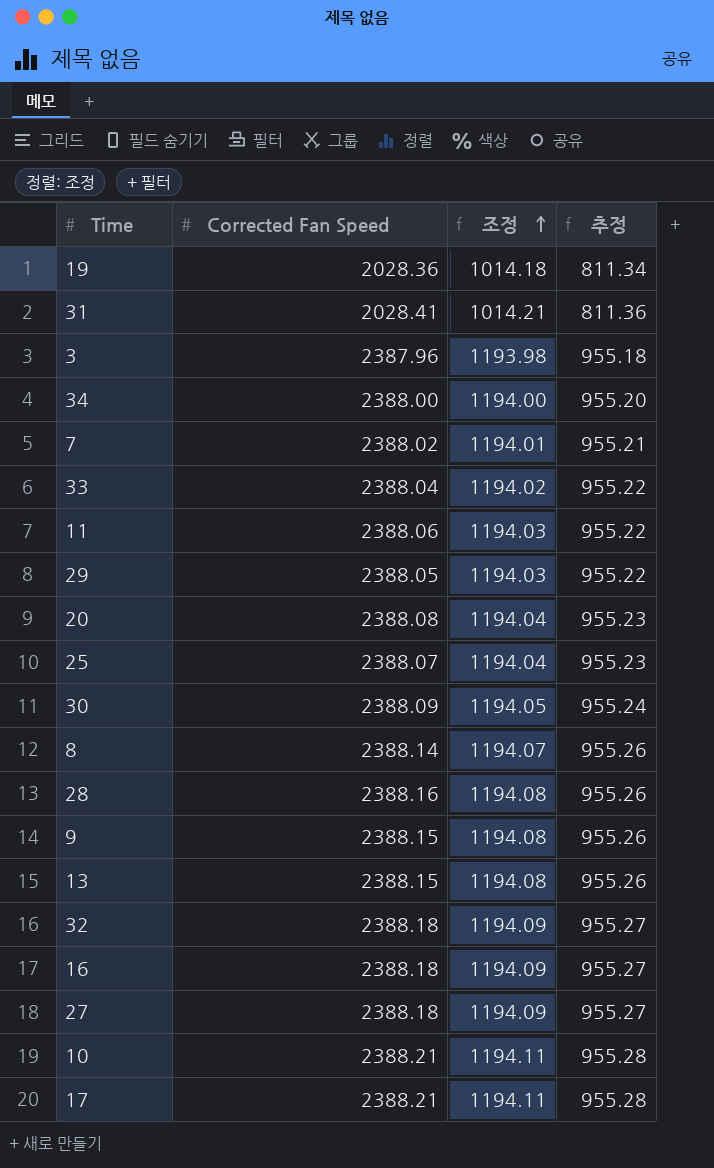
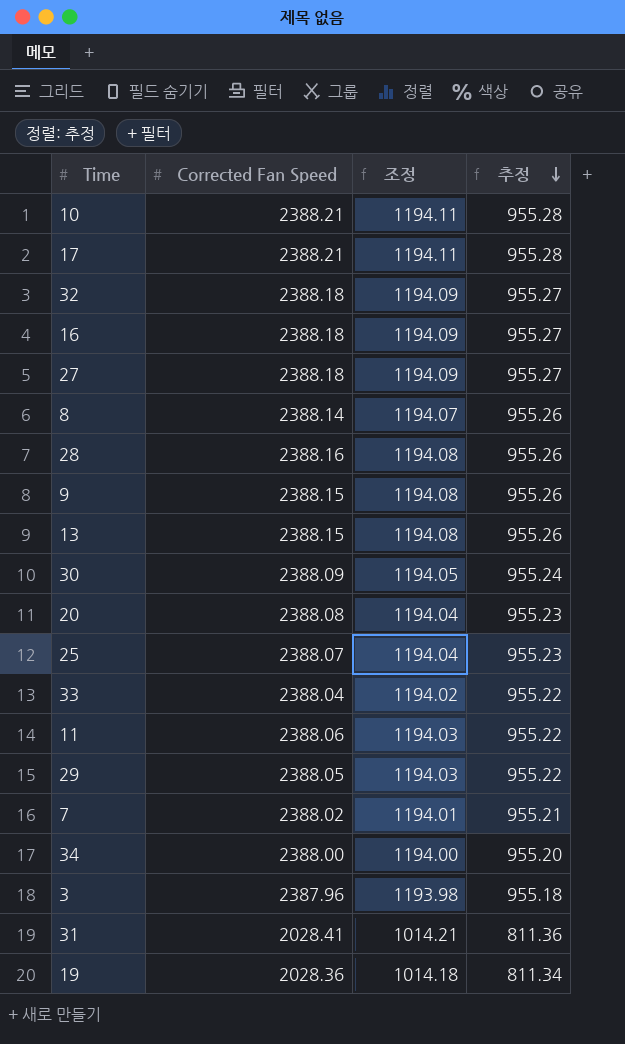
row order: 조정 ascending -> 추정 descending

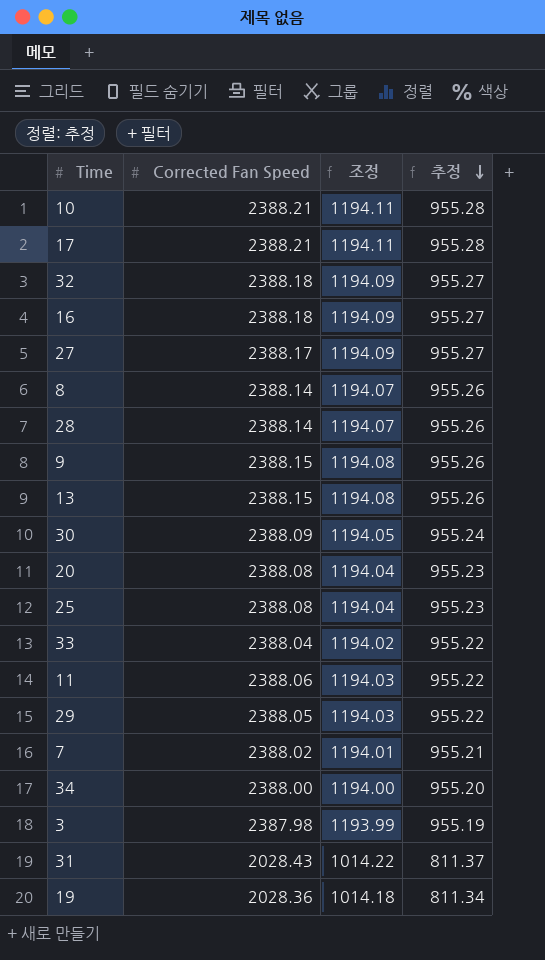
27 | Corrected Fan Speed: 2388.18 -> 2388.17
28 | Corrected Fan Speed: 2388.16 -> 2388.14
28 | 조정: 1194.08 -> 1194.07
25 | Corrected Fan Speed: 2388.07 -> 2388.08
3 | Corrected Fan Speed: 2387.96 -> 2387.98
3 | 조정: 1193.98 -> 1193.99
3 | 추정: 955.18 -> 955.19
31 | Corrected Fan Speed: 2028.41 -> 2028.43
31 | 조정: 1014.21 -> 1014.22
31 | 추정: 811.36 -> 811.37

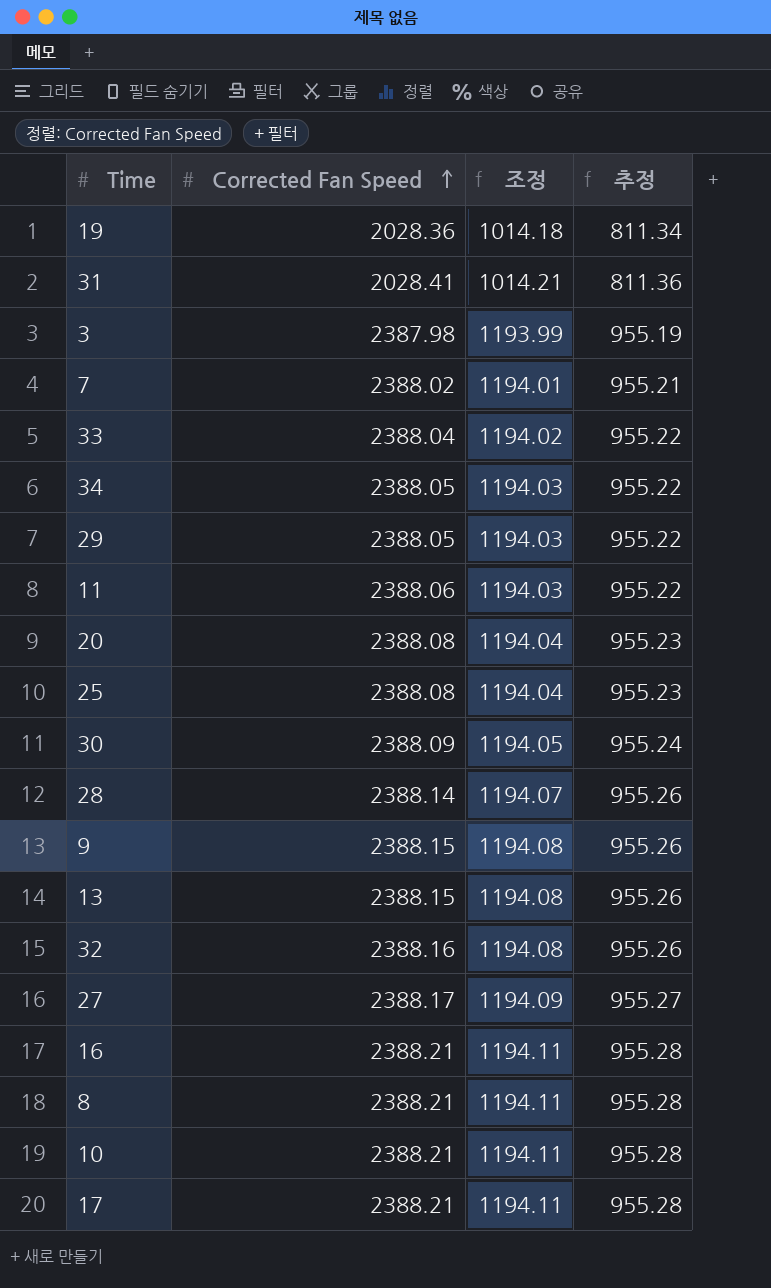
row order: 추정 descending -> Corrected Fan Speed ascending
31 | Corrected Fan Speed: 2028.43 -> 2028.41
31 | 조정: 1014.22 -> 1014.21
31 | 추정: 811.37 -> 811.36
34 | Corrected Fan Speed: 2388.00 -> 2388.05
34 | 조정: 1194.00 -> 1194.03
34 | 추정: 955.20 -> 955.22
32 | Corrected Fan Speed: 2388.18 -> 2388.16
32 | 조정: 1194.09 -> 1194.08
32 | 추정: 955.27 -> 955.26
16 | Corrected Fan Speed: 2388.18 -> 2388.21
16 | 조정: 1194.09 -> 1194.11
16 | 추정: 955.27 -> 955.28
8 | Corrected Fan Speed: 2388.14 -> 2388.21
8 | 조정: 1194.07 -> 1194.11
8 | 추정: 955.26 -> 955.28

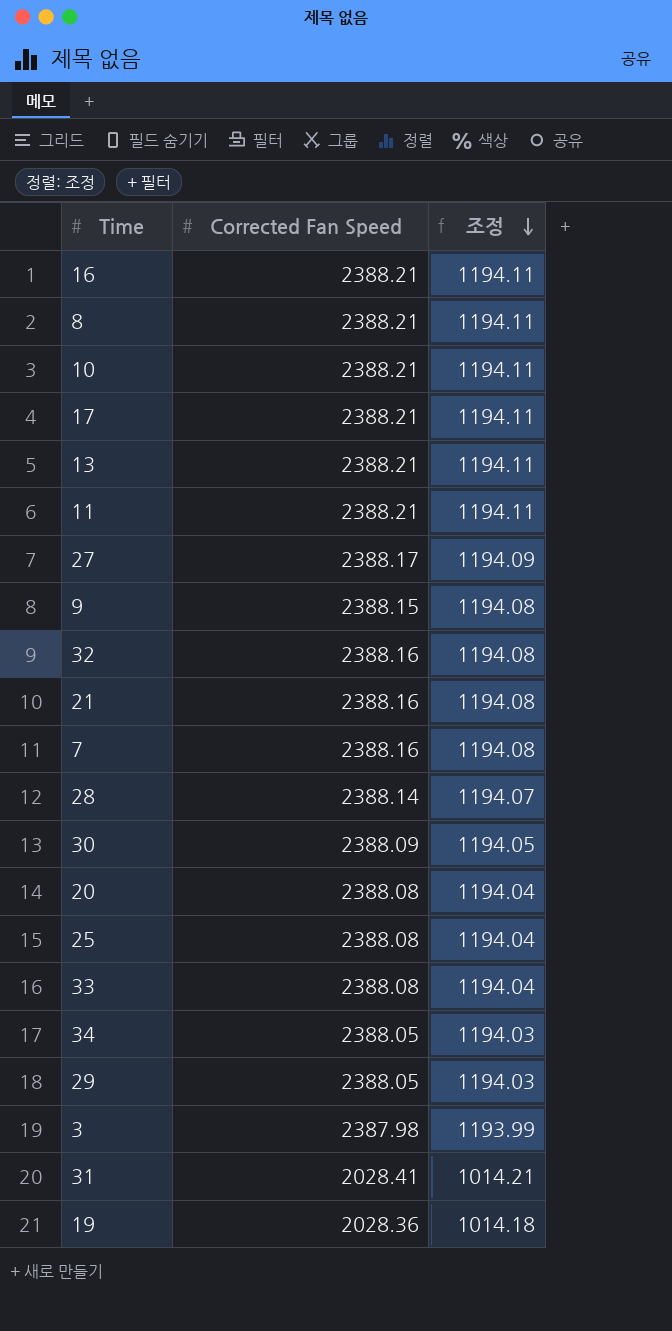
row order: Corrected Fan Speed ascending -> 조정 descending
column 추정 | formula: [Corrected Fan Speed] * 0.4 -> none
13 | Corrected Fan Speed: 2388.15 -> 2388.21
13 | 조정: 1194.08 -> 1194.11
11 | Corrected Fan Speed: 2388.06 -> 2388.21
11 | 조정: 1194.03 -> 1194.11
row 21: none -> 2388.16 | 1194.08
7 | Corrected Fan Speed: 2388.02 -> 2388.16
7 | 조정: 1194.01 -> 1194.08
33 | Corrected Fan Speed: 2388.04 -> 2388.08
33 | 조정: 1194.02 -> 1194.04

